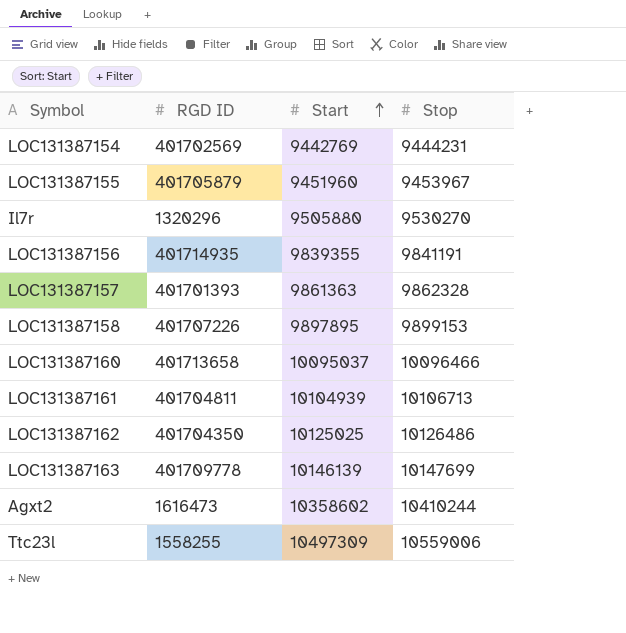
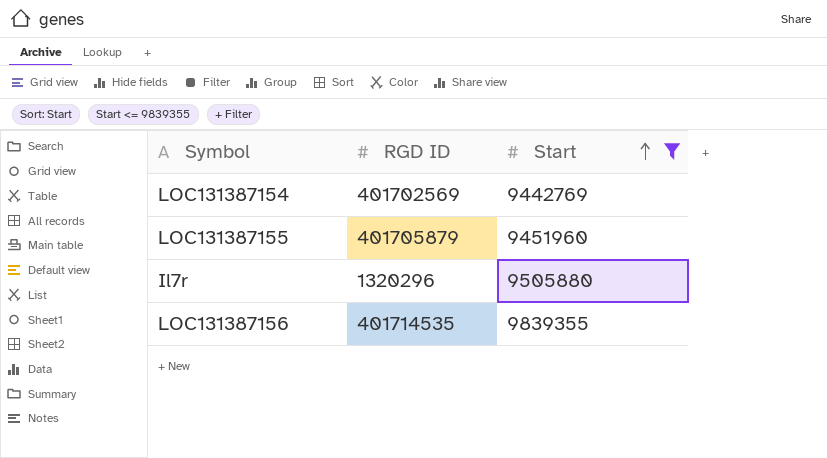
filter: none -> Start <= 9839355
column Stop | position: 4 -> none
LOC131387156 | RGD ID: 401714935 -> 401714535

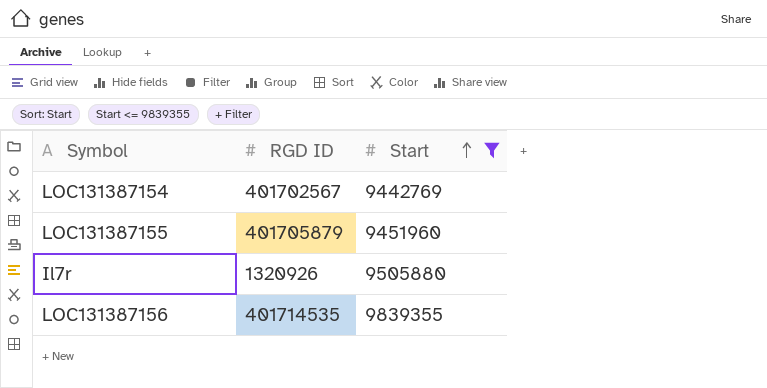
LOC131387154 | RGD ID: 401702569 -> 401702567
Il7r | RGD ID: 1320296 -> 1320926

